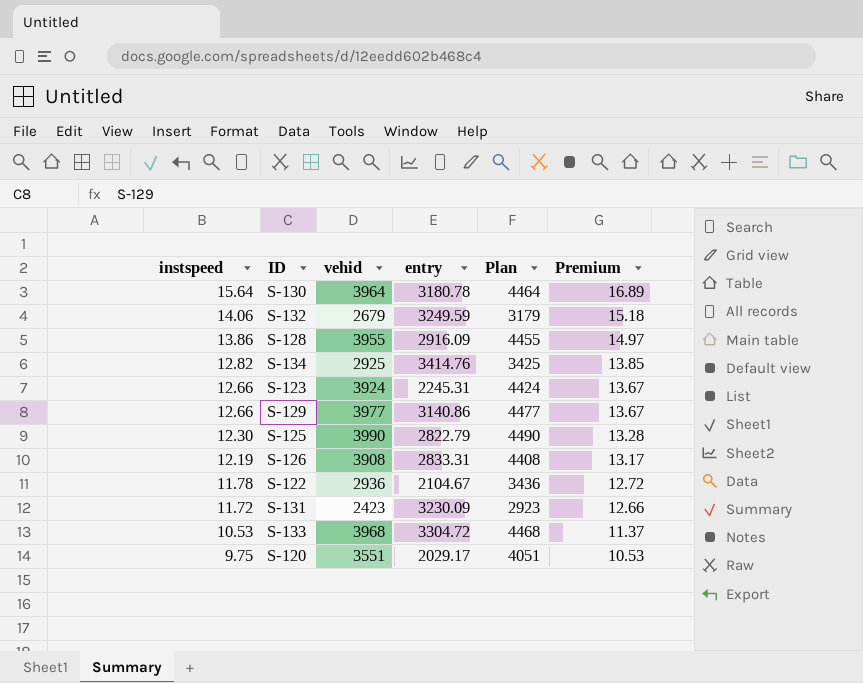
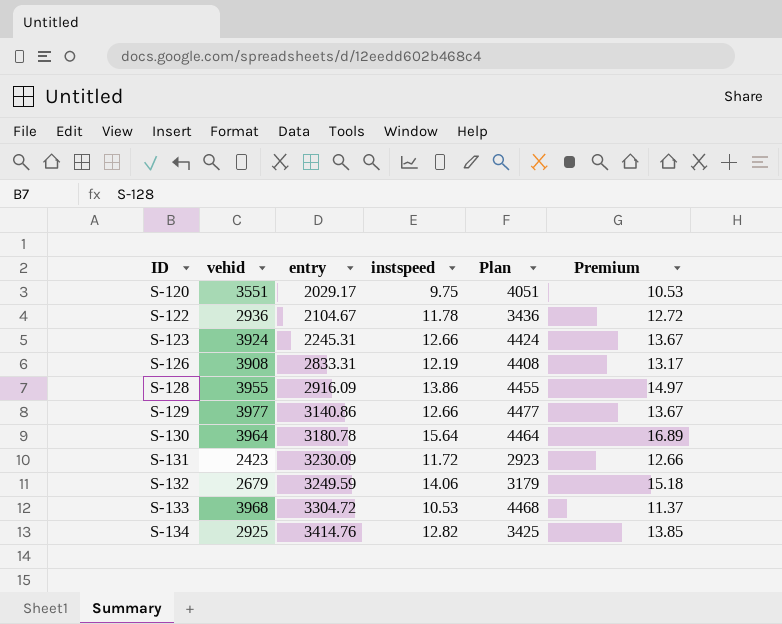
row order: instspeed descending -> ID ascending
column instspeed | position: 1 -> 4
row S-125: 12.30 | 3990 | 2822.79 | 4490 | 13.28 -> none

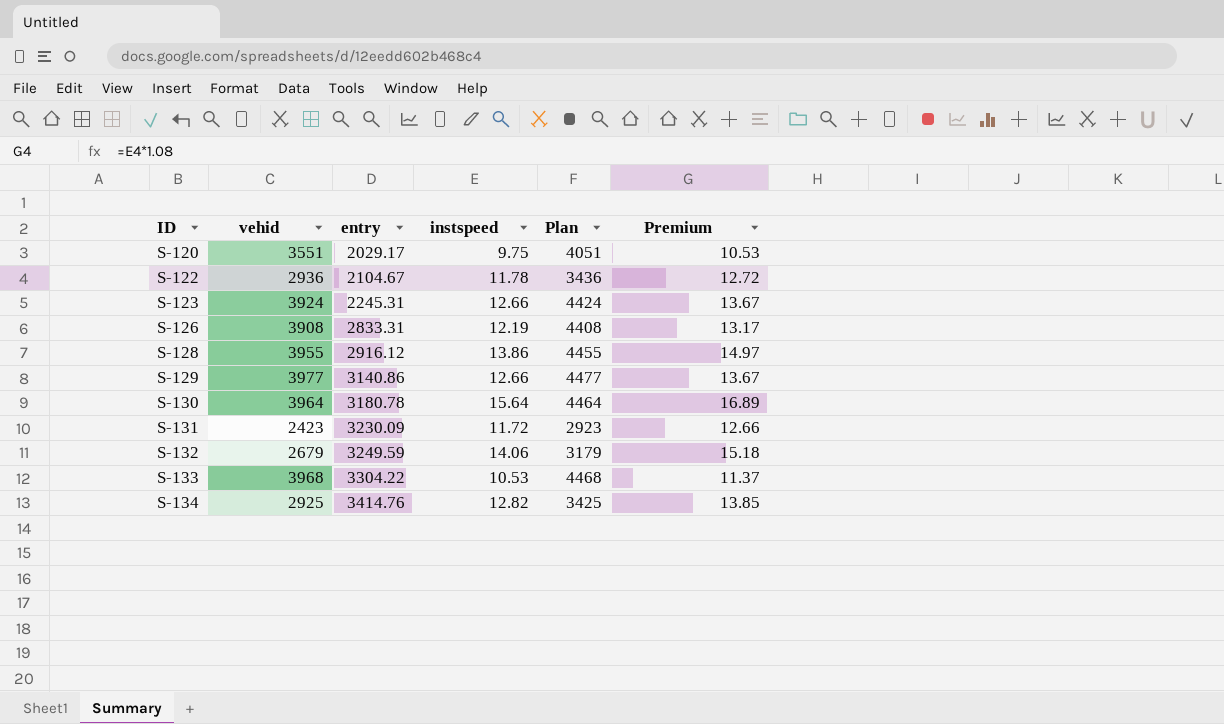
S-128 | entry: 2916.09 -> 2916.12
S-133 | entry: 3304.72 -> 3304.22

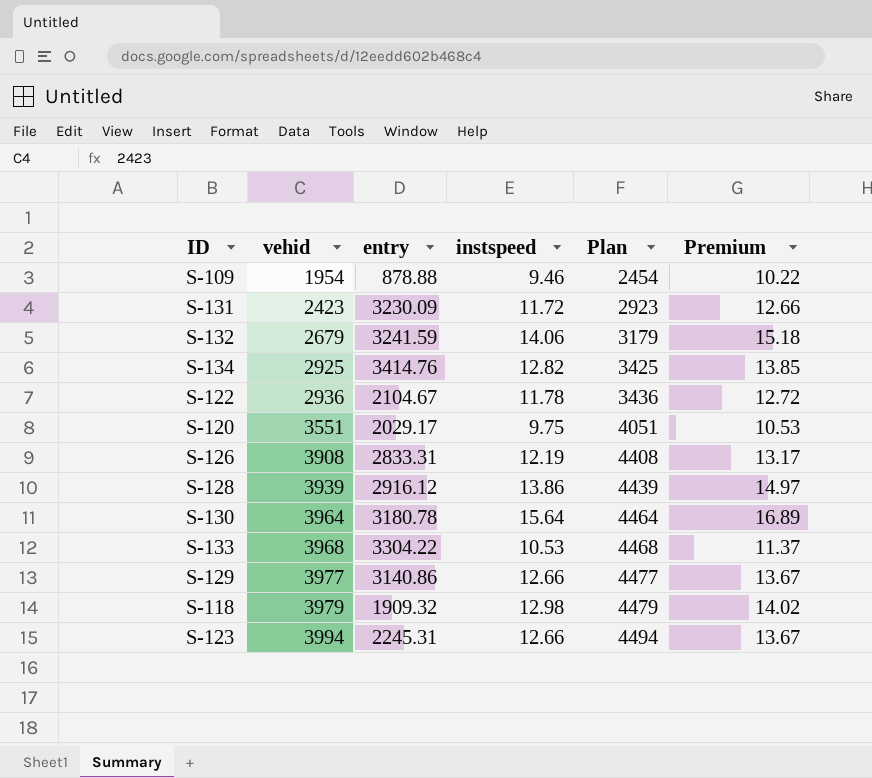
row order: ID ascending -> vehid ascending
row S-109: none -> 1954 | 878.88 | 9.46 | 2454 | 10.22
S-132 | entry: 3249.59 -> 3241.59
S-128 | vehid: 3955 -> 3939
S-128 | Plan: 4455 -> 4439
row S-118: none -> 3979 | 1909.32 | 12.98 | 4479 | 14.02
S-123 | vehid: 3924 -> 3994
S-123 | Plan: 4424 -> 4494

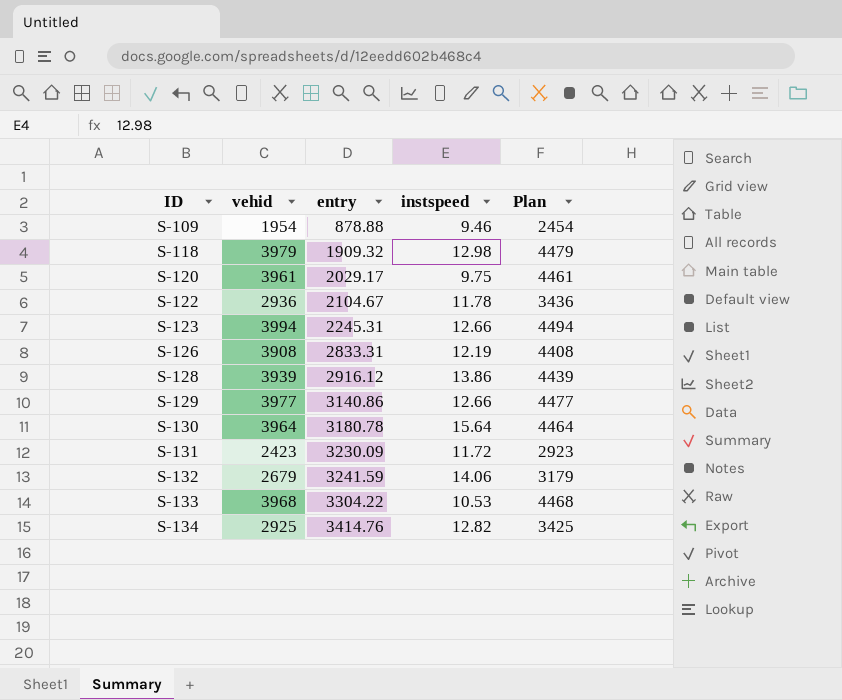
row order: vehid ascending -> ID ascending
column Premium | formula: [instspeed] * 1.08 -> none
S-120 | vehid: 3551 -> 3961
S-120 | Plan: 4051 -> 4461

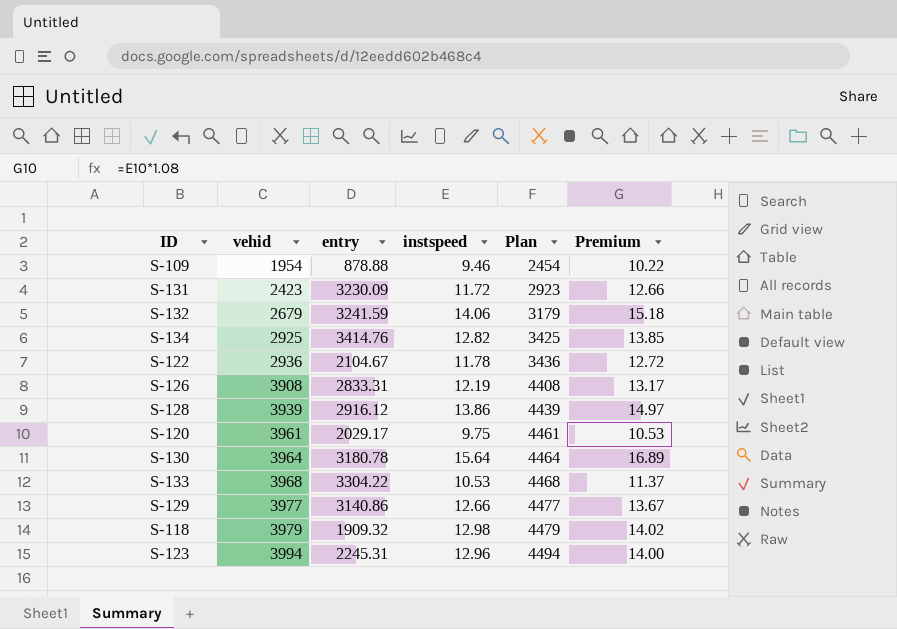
row order: ID ascending -> vehid ascending
column Premium | formula: none -> [instspeed] * 1.08
S-123 | instspeed: 12.66 -> 12.96

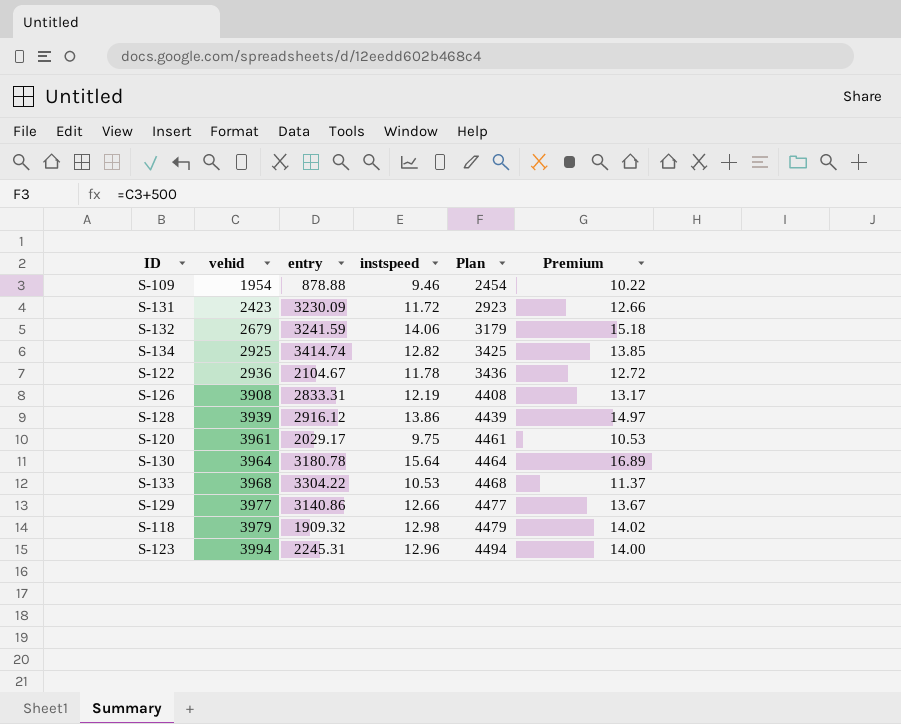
S-134 | entry: 3414.76 -> 3414.74

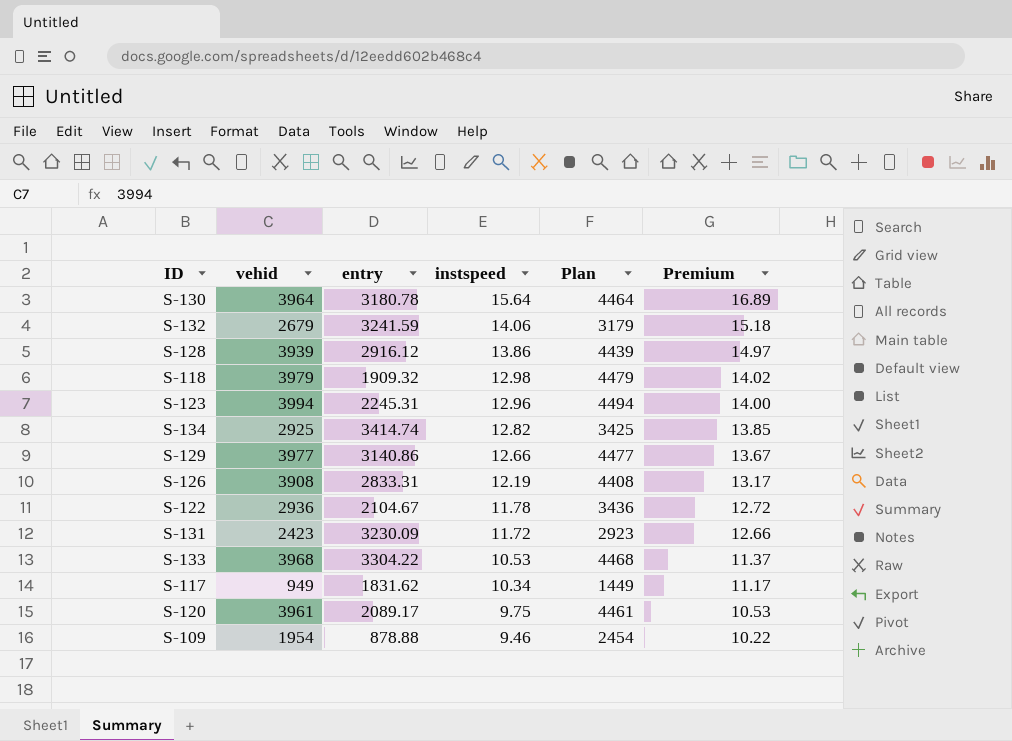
row order: vehid ascending -> instspeed descending
row S-117: none -> 949 | 1831.62 | 10.34 | 1449 | 11.17
S-120 | entry: 2029.17 -> 2089.17

